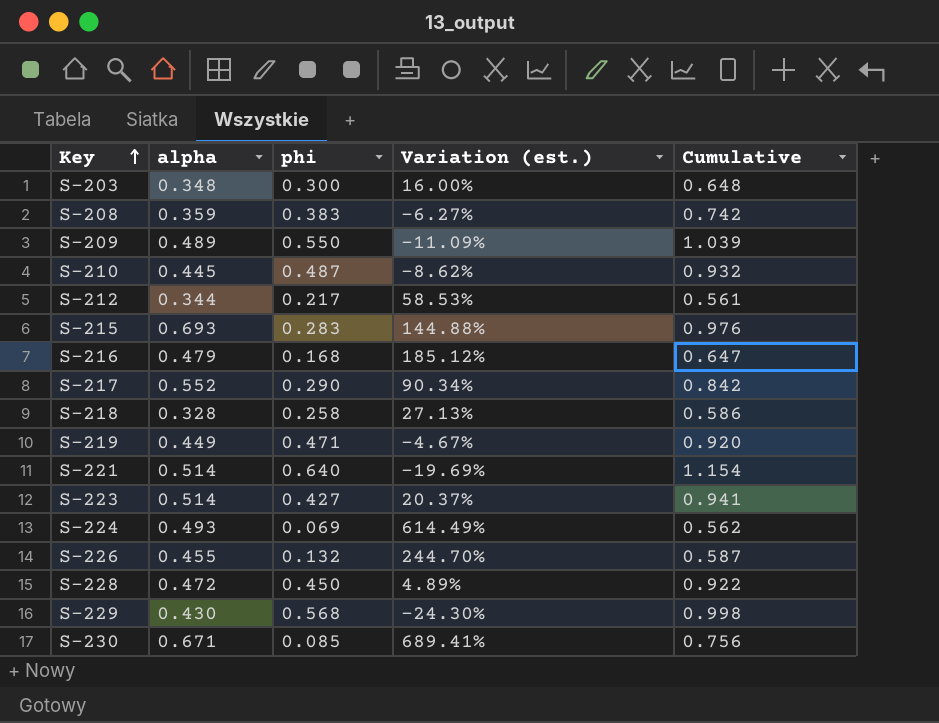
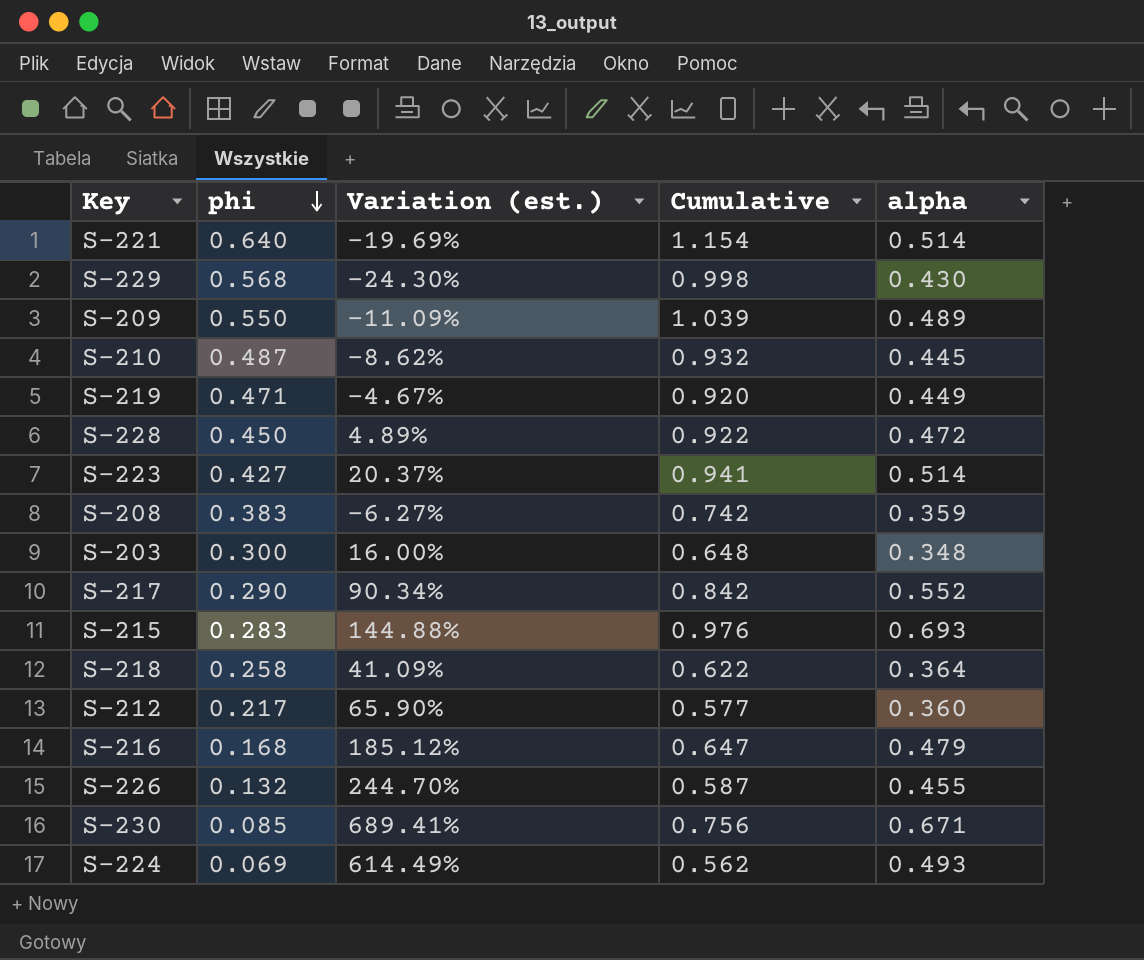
row order: Key ascending -> phi descending
column alpha | position: 2 -> 5
S-218 | Variation (est.): 27.13% -> 41.09%
S-218 | Cumulative: 0.586 -> 0.622
S-218 | alpha: 0.328 -> 0.364
S-212 | Variation (est.): 58.53% -> 65.90%
S-212 | Cumulative: 0.561 -> 0.577
S-212 | alpha: 0.344 -> 0.360

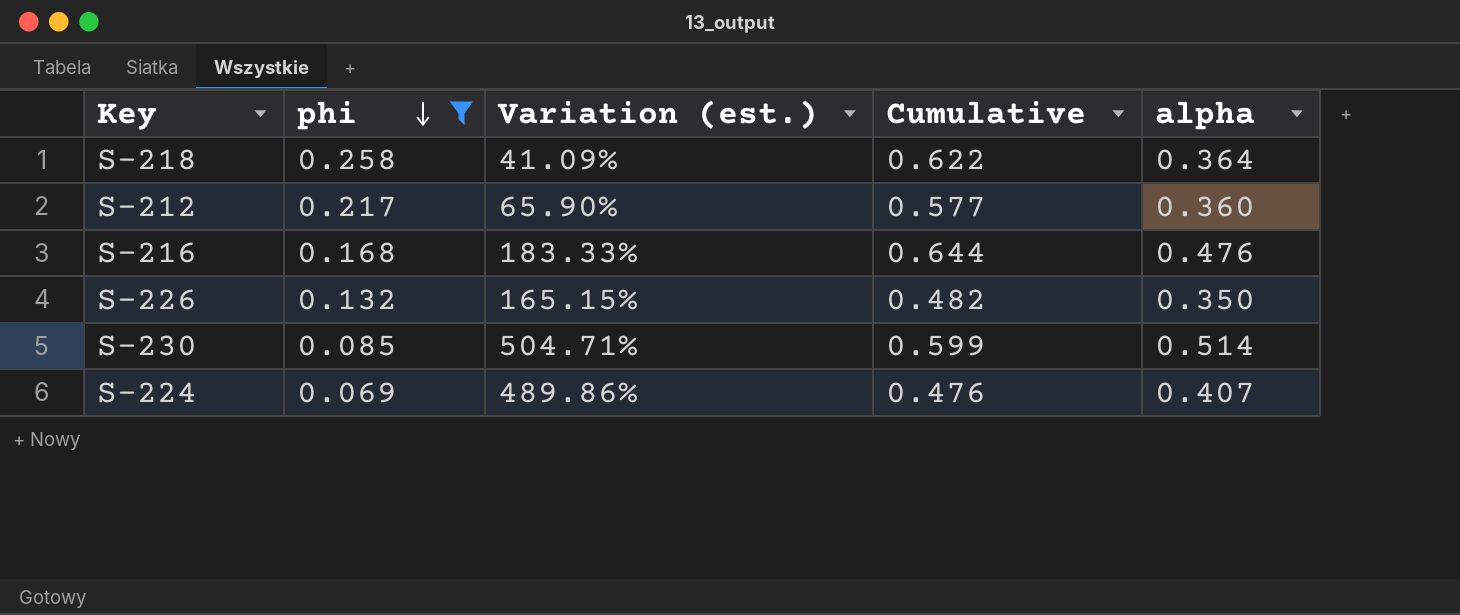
filter: none -> phi <= 0.258
S-216 | Variation (est.): 185.12% -> 183.33%
S-216 | Cumulative: 0.647 -> 0.644
S-216 | alpha: 0.479 -> 0.476
S-226 | Variation (est.): 244.70% -> 165.15%
S-226 | Cumulative: 0.587 -> 0.482
S-226 | alpha: 0.455 -> 0.350
S-230 | Variation (est.): 689.41% -> 504.71%
S-230 | Cumulative: 0.756 -> 0.599
S-230 | alpha: 0.671 -> 0.514
S-224 | Variation (est.): 614.49% -> 489.86%
S-224 | Cumulative: 0.562 -> 0.476
S-224 | alpha: 0.493 -> 0.407

